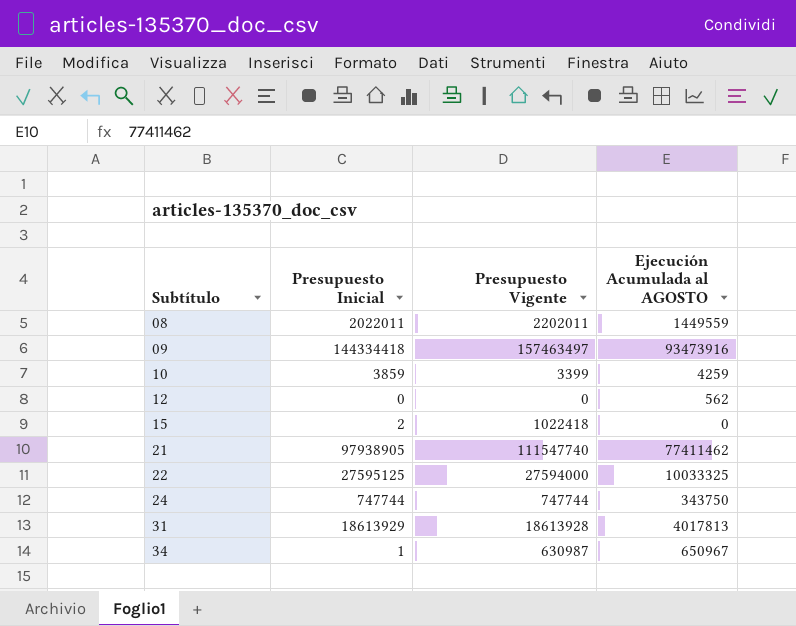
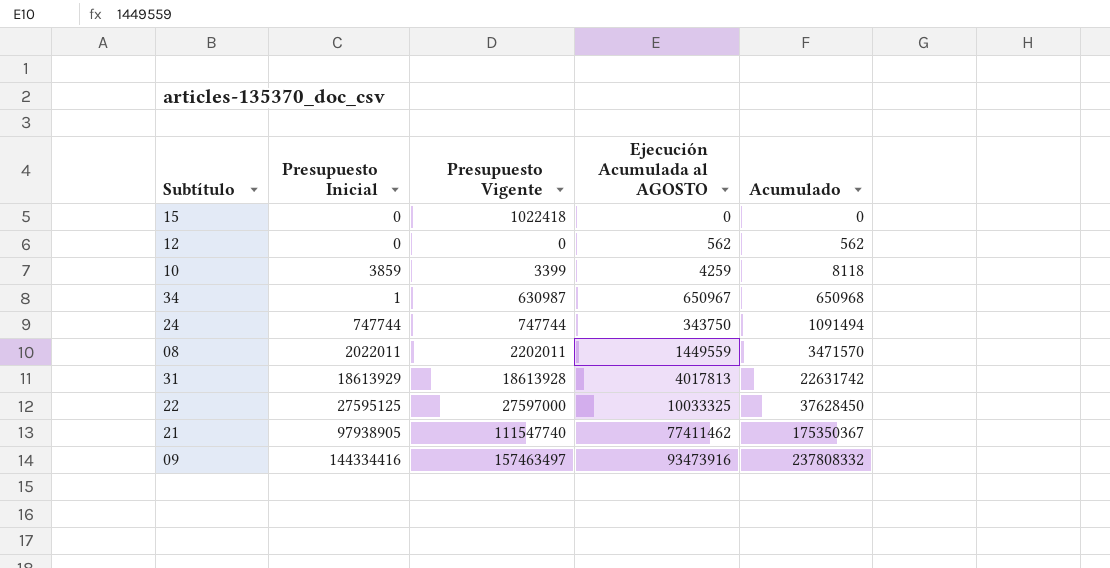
row order: Subtítulo ascending -> Acumulado ascending
column Acumulado | formula: none -> [Presupuesto Inicial] + [Ejecución Acumulada al AGOSTO]
15 | Presupuesto Inicial: 2 -> 0
22 | Presupuesto Vigente: 27594000 -> 27597000
09 | Presupuesto Inicial: 144334418 -> 144334416

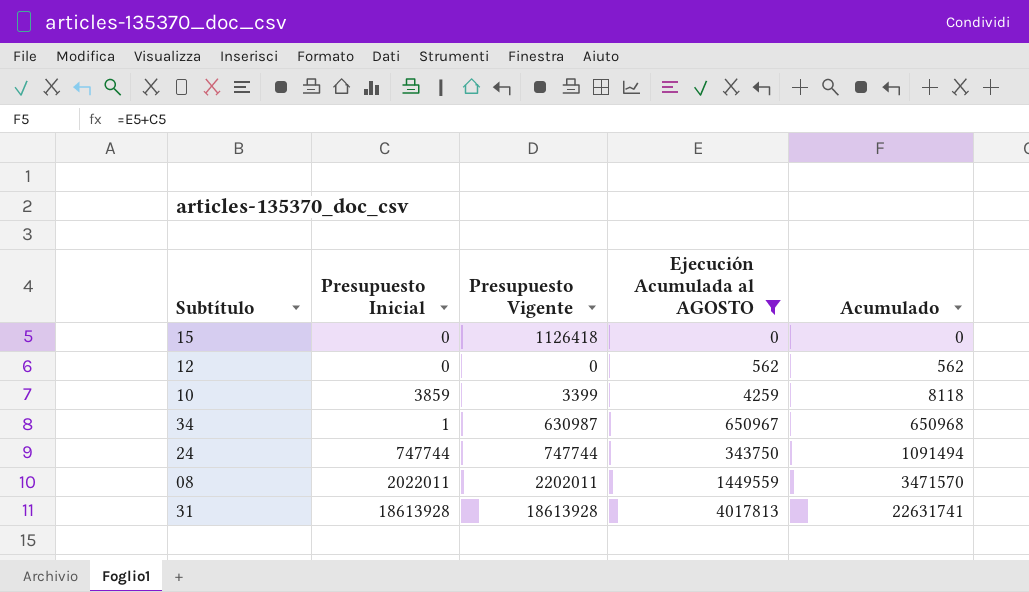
filter: none -> Ejecución Acumulada al AGOSTO <= 4017813
15 | Presupuesto Vigente: 1022418 -> 1126418
31 | Presupuesto Inicial: 18613929 -> 18613928
31 | Acumulado: 22631742 -> 22631741

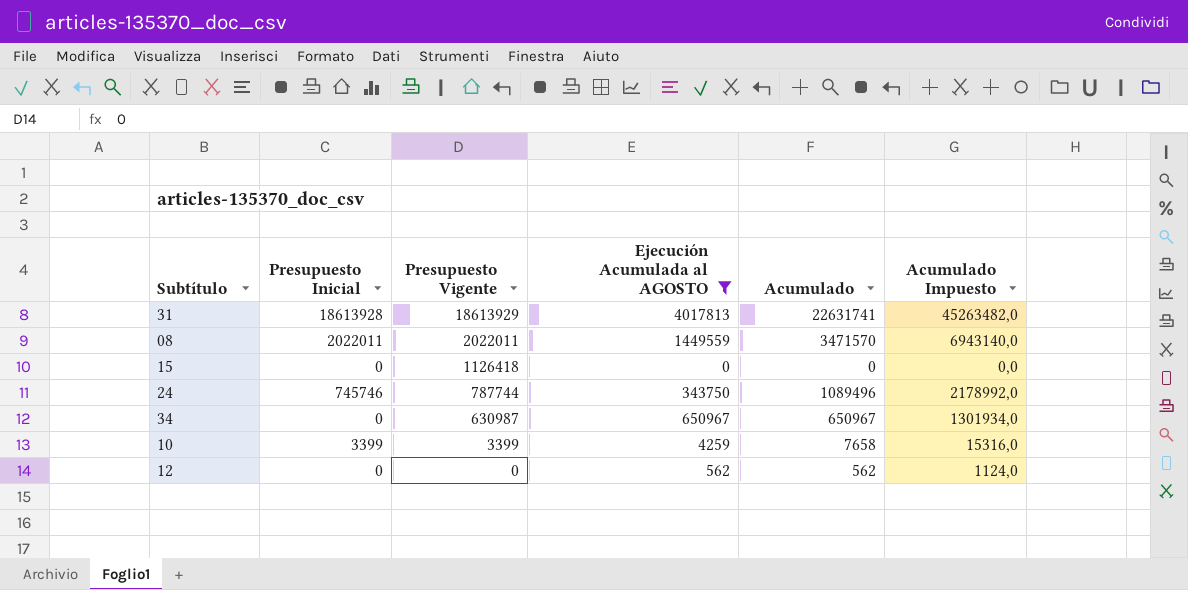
row order: Acumulado ascending -> Presupuesto Vigente descending
column Acumulado Impuesto | formula: none -> [Acumulado] * 2
31 | Presupuesto Vigente: 18613928 -> 18613929
08 | Presupuesto Vigente: 2202011 -> 2022011
24 | Presupuesto Inicial: 747744 -> 745746
24 | Presupuesto Vigente: 747744 -> 787744
24 | Acumulado: 1091494 -> 1089496
34 | Presupuesto Inicial: 1 -> 0
34 | Acumulado: 650968 -> 650967
10 | Presupuesto Inicial: 3859 -> 3399
10 | Acumulado: 8118 -> 7658

